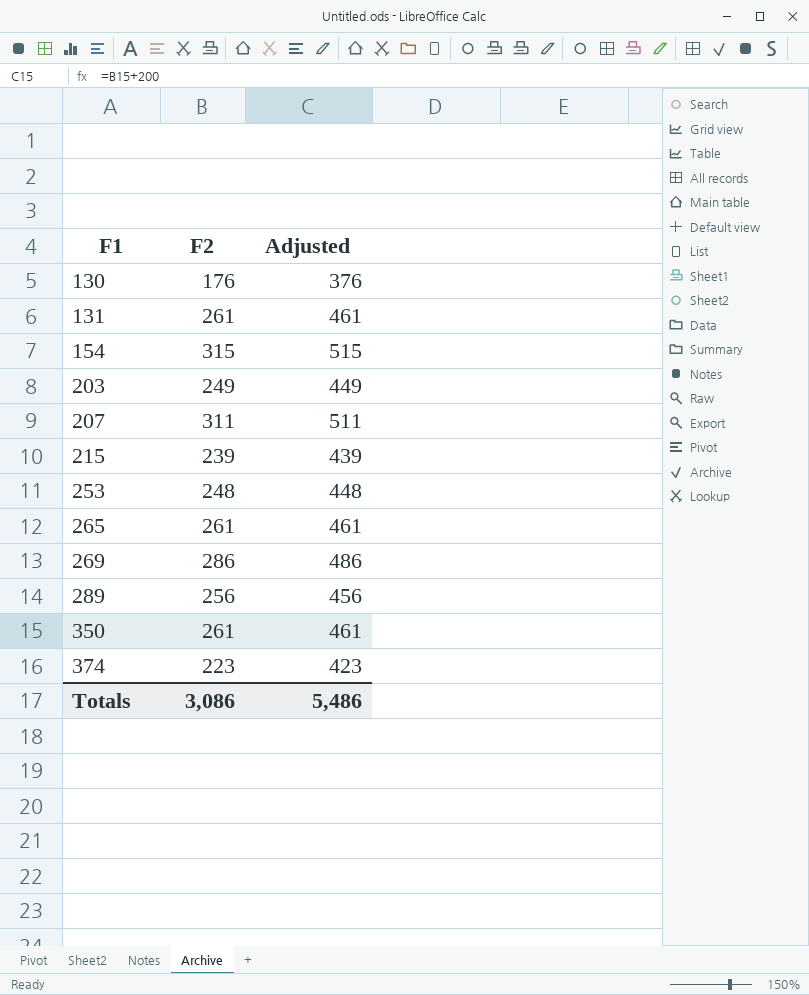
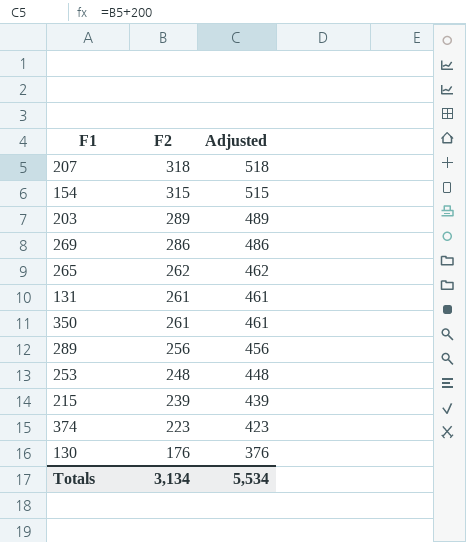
row order: F1 ascending -> F2 descending
207 | F2: 311 -> 318
207 | Adjusted: 511 -> 518
203 | F2: 249 -> 289
203 | Adjusted: 449 -> 489
265 | F2: 261 -> 262
265 | Adjusted: 461 -> 462
Totals | F2: 3,086 -> 3,134
Totals | Adjusted: 5,486 -> 5,534

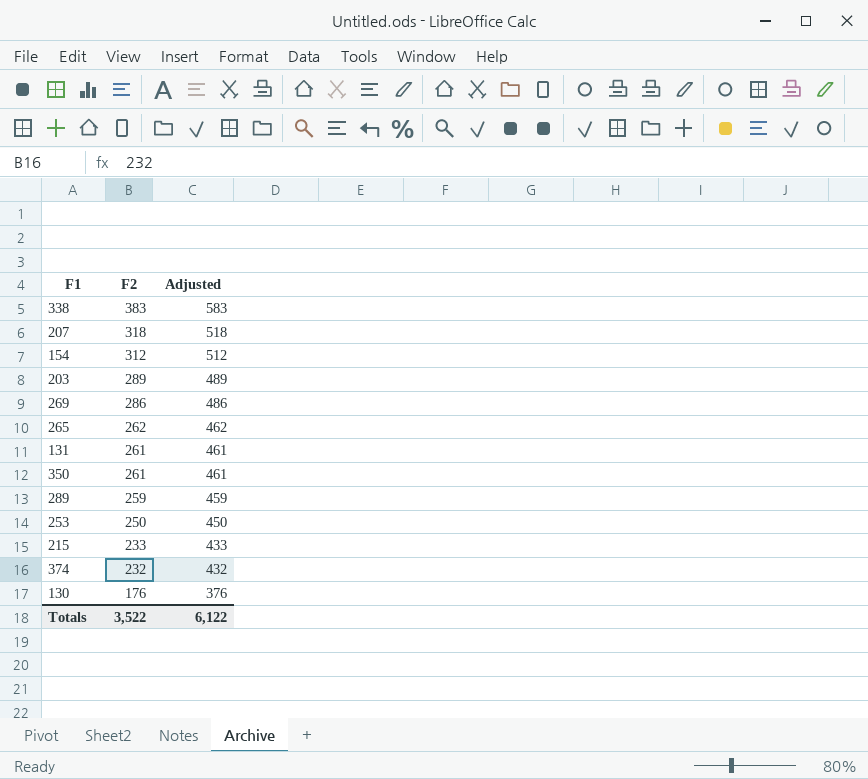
row 338: none -> 383 | 583
154 | F2: 315 -> 312
154 | Adjusted: 515 -> 512
289 | F2: 256 -> 259
289 | Adjusted: 456 -> 459
253 | F2: 248 -> 250
253 | Adjusted: 448 -> 450
215 | F2: 239 -> 233
215 | Adjusted: 439 -> 433
374 | F2: 223 -> 232
374 | Adjusted: 423 -> 432
Totals | F2: 3,134 -> 3,522
Totals | Adjusted: 5,534 -> 6,122

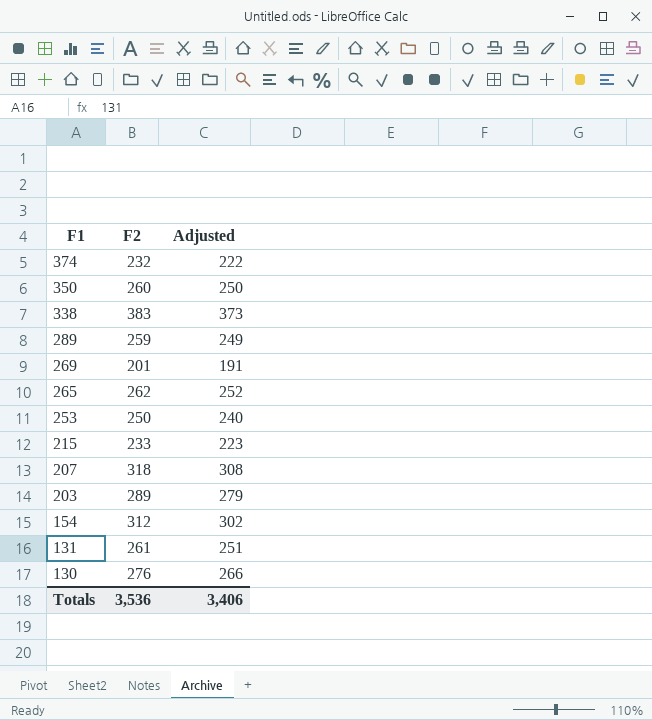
row order: F2 descending -> F1 descending
column Adjusted | formula: [F2] + 200 -> [F2] - 10
350 | F2: 261 -> 260
269 | F2: 286 -> 201
130 | F2: 176 -> 276
Totals | F2: 3,522 -> 3,536
Totals | Adjusted: 6,122 -> 3,406

